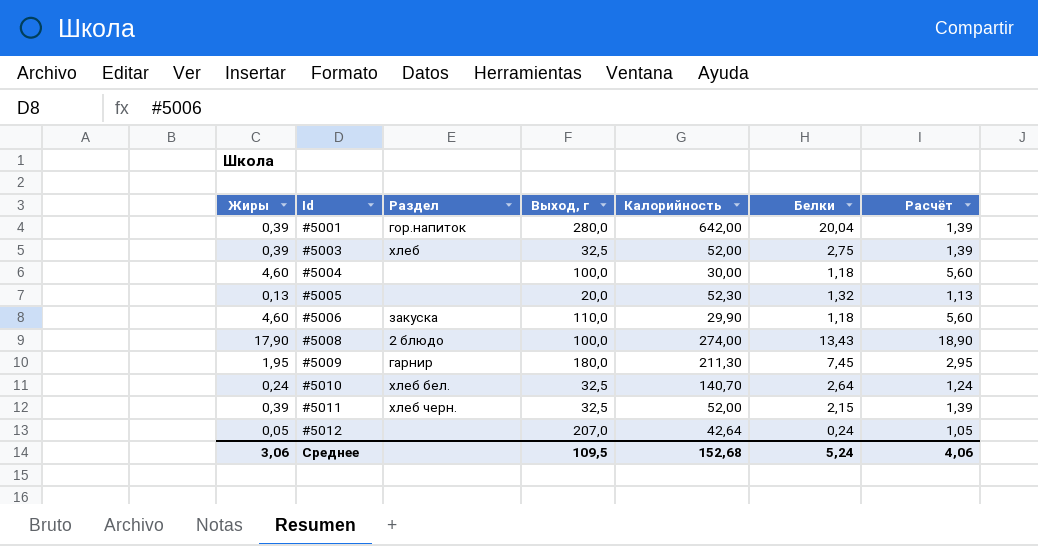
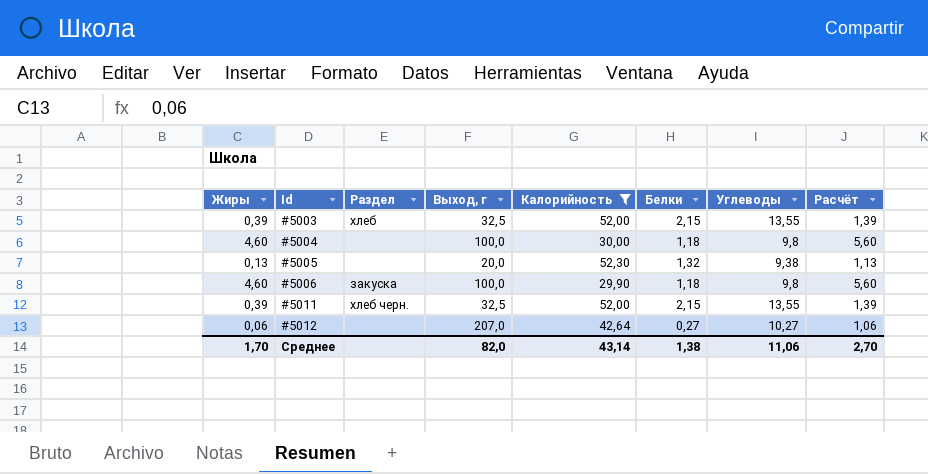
filter: none -> Калорийность <= 52,30
column Углеводы | position: none -> 7
#5003 | Белки: 2,75 -> 2,15
#5006 | Выход, г: 110,0 -> 100,0
#5012 | Жиры: 0,05 -> 0,06
#5012 | Белки: 0,24 -> 0,27
#5012 | Расчёт: 1,05 -> 1,06
Среднее | Жиры: 3,06 -> 1,70
Среднее | Выход, г: 109,5 -> 82,0
Среднее | Калорийность: 152,68 -> 43,14
Среднее | Белки: 5,24 -> 1,38
Среднее | Расчёт: 4,06 -> 2,70

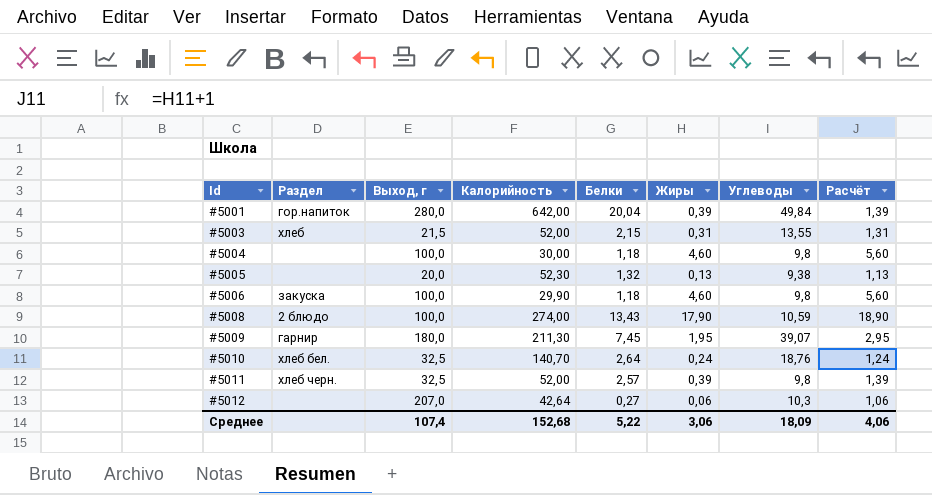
filter: Калорийность <= 52,30 -> none
column Жиры | position: 1 -> 6
#5003 | Выход, г: 32,5 -> 21,5
#5003 | Жиры: 0,39 -> 0,31
#5003 | Расчёт: 1,39 -> 1,31
#5011 | Белки: 2,15 -> 2,57
#5011 | Углеводы: 13,55 -> 9,8
#5012 | Углеводы: 10,27 -> 10,3
Среднее | Выход, г: 82,0 -> 107,4
Среднее | Калорийность: 43,14 -> 152,68
Среднее | Белки: 1,38 -> 5,22
Среднее | Жиры: 1,70 -> 3,06
Среднее | Углеводы: 11,06 -> 18,09
Среднее | Расчёт: 2,70 -> 4,06

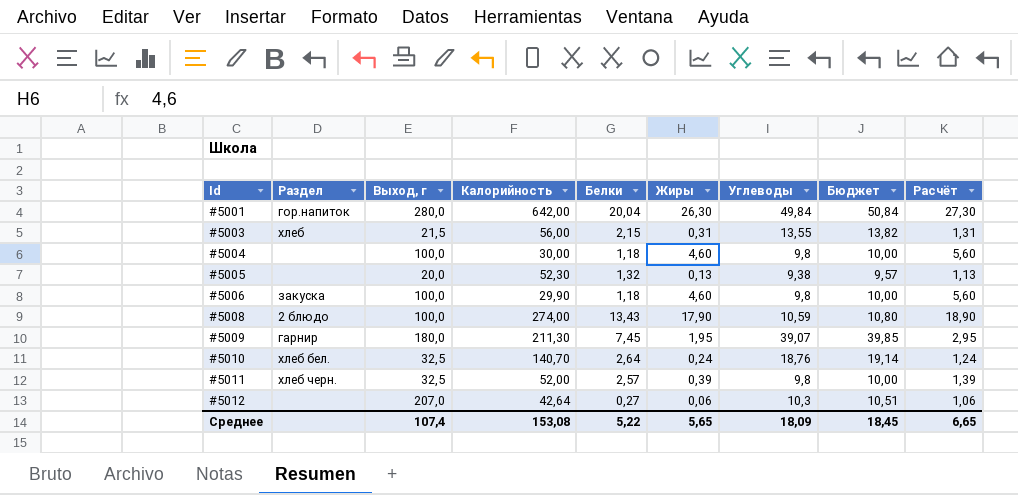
column Бюджет | formula: none -> [Углеводы] * 1,02
#5001 | Жиры: 0,39 -> 26,30
#5001 | Расчёт: 1,39 -> 27,30
#5003 | Калорийность: 52,00 -> 56,00
Среднее | Калорийность: 152,68 -> 153,08
Среднее | Жиры: 3,06 -> 5,65
Среднее | Расчёт: 4,06 -> 6,65

